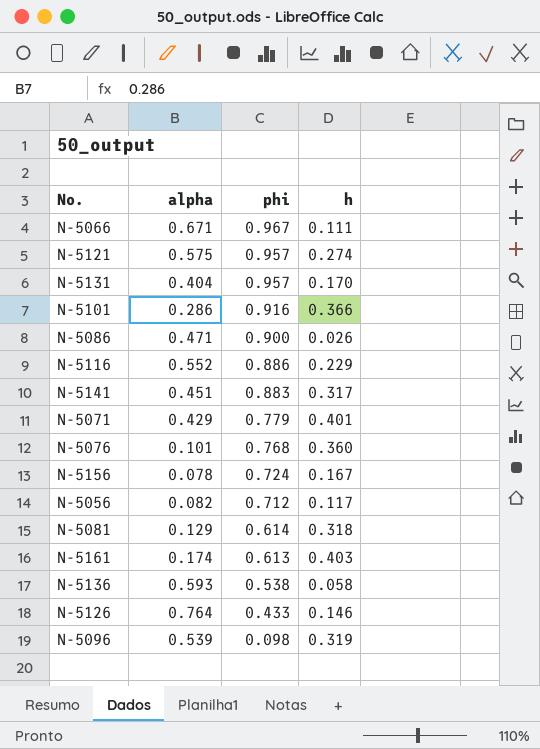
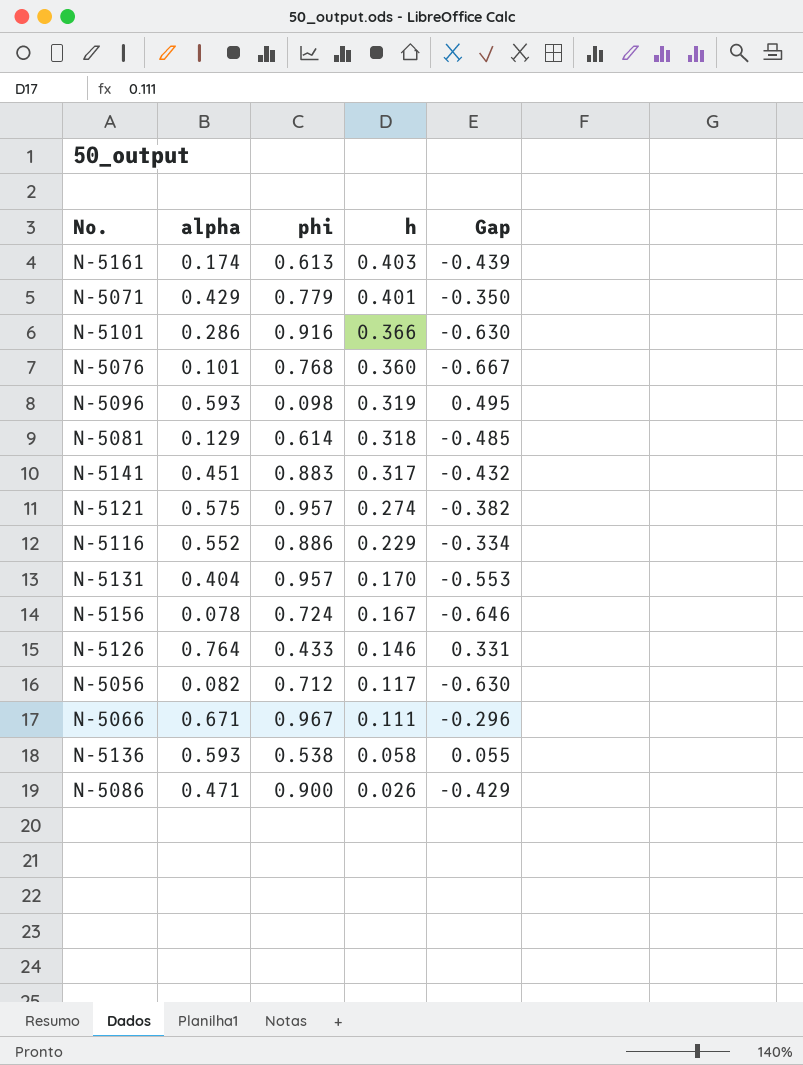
row order: phi descending -> h descending
column Gap | formula: none -> [alpha] - [phi]
N-5096 | alpha: 0.539 -> 0.593

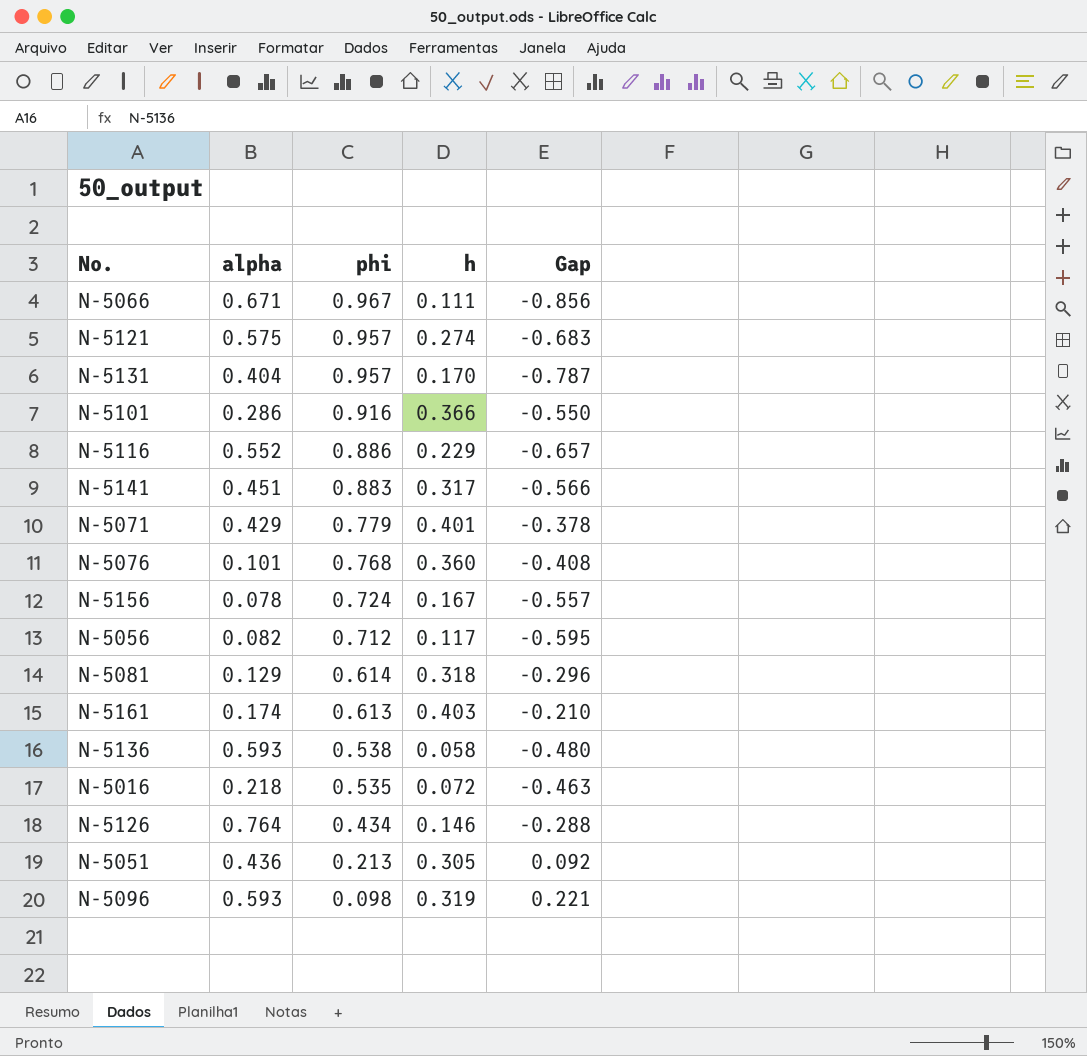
row order: h descending -> phi descending
column Gap | formula: [alpha] - [phi] -> [h] - [phi]
row N-5086: 0.471 | 0.900 | 0.026 | -0.429 -> none
row N-5016: none -> 0.218 | 0.535 | 0.072 | -0.463
N-5126 | phi: 0.433 -> 0.434
row N-5051: none -> 0.436 | 0.213 | 0.305 | 0.092

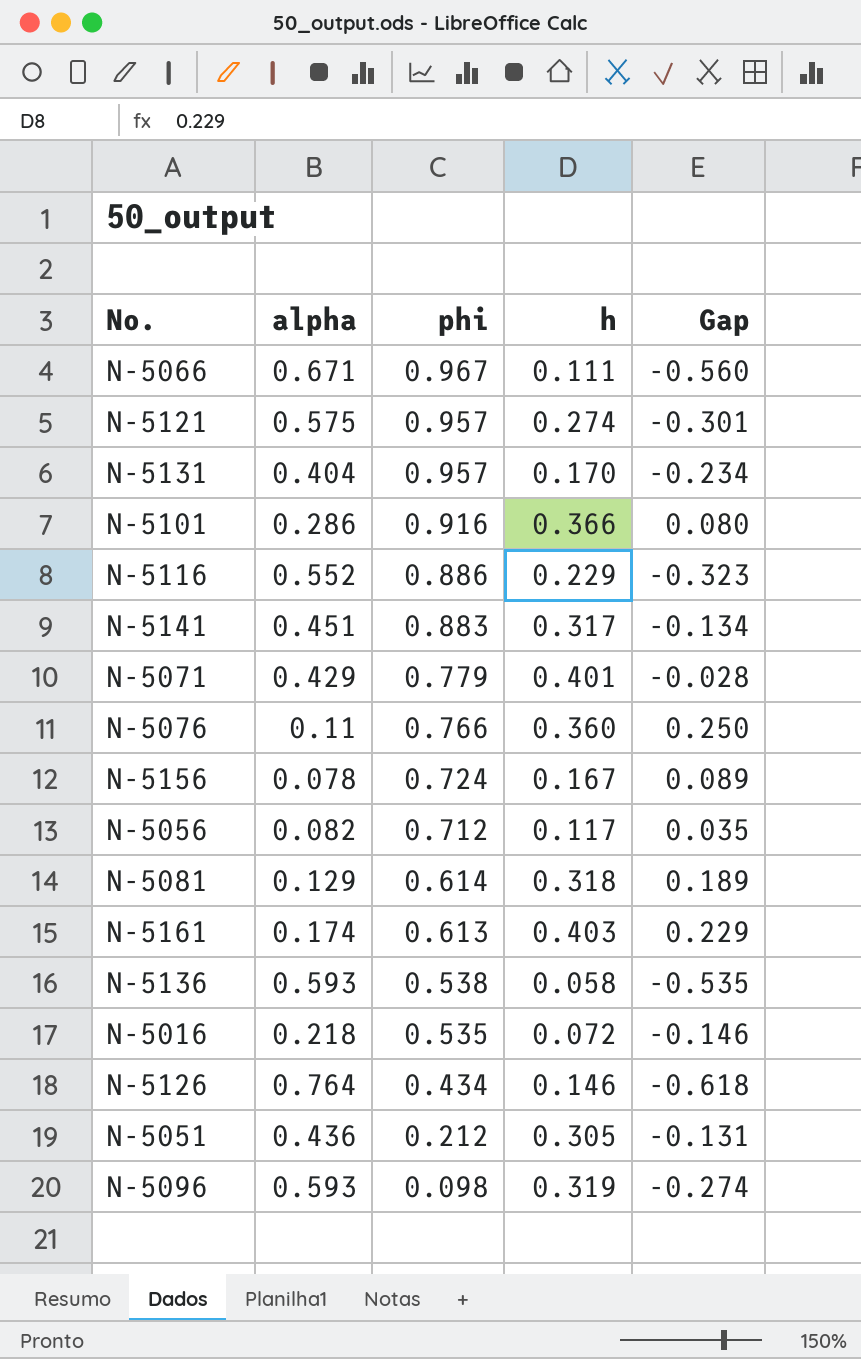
column Gap | formula: [h] - [phi] -> [h] - [alpha]
N-5076 | alpha: 0.101 -> 0.11
N-5076 | phi: 0.768 -> 0.766
N-5051 | phi: 0.213 -> 0.212

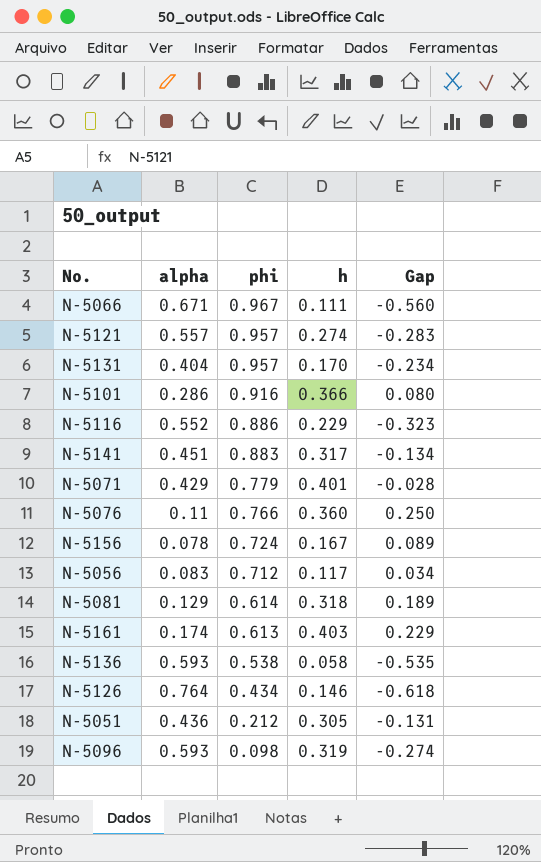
row N-5016: 0.218 | 0.535 | 0.072 | -0.146 -> none
N-5121 | alpha: 0.575 -> 0.557
N-5121 | Gap: -0.301 -> -0.283
N-5056 | alpha: 0.082 -> 0.083
N-5056 | Gap: 0.035 -> 0.034

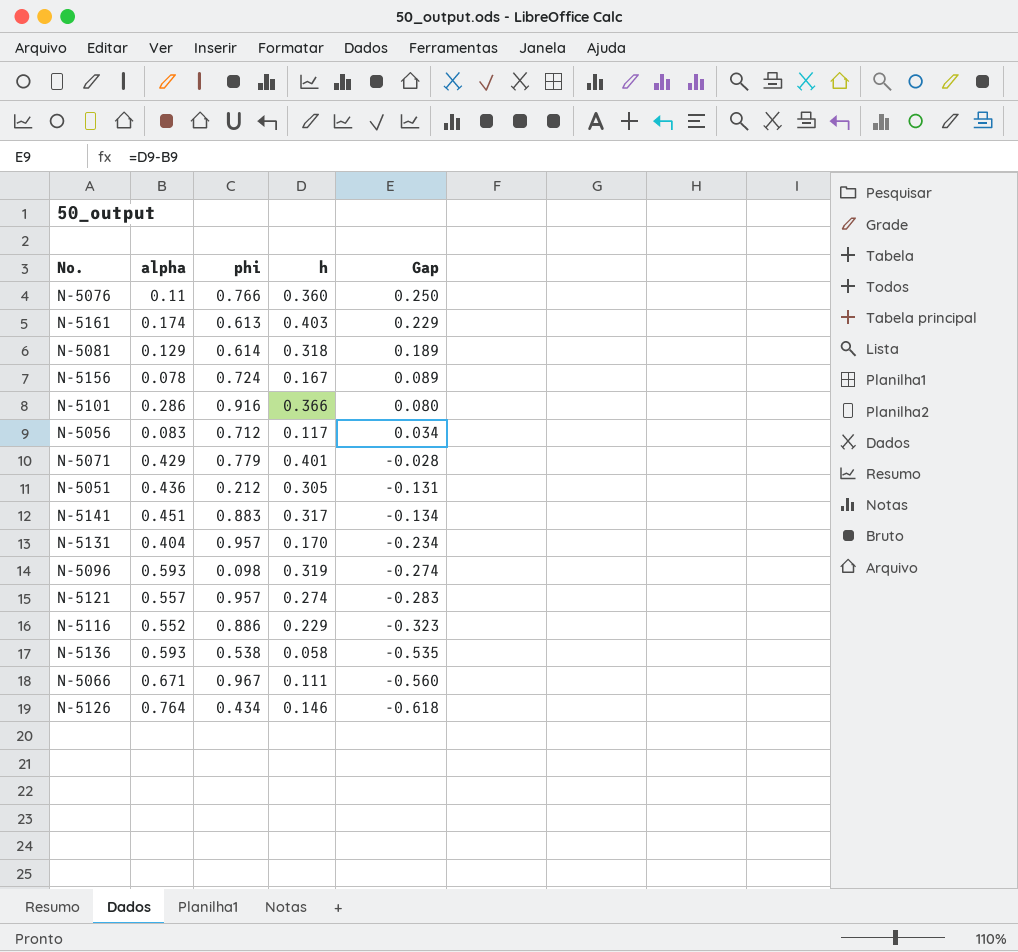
row order: phi descending -> Gap descending

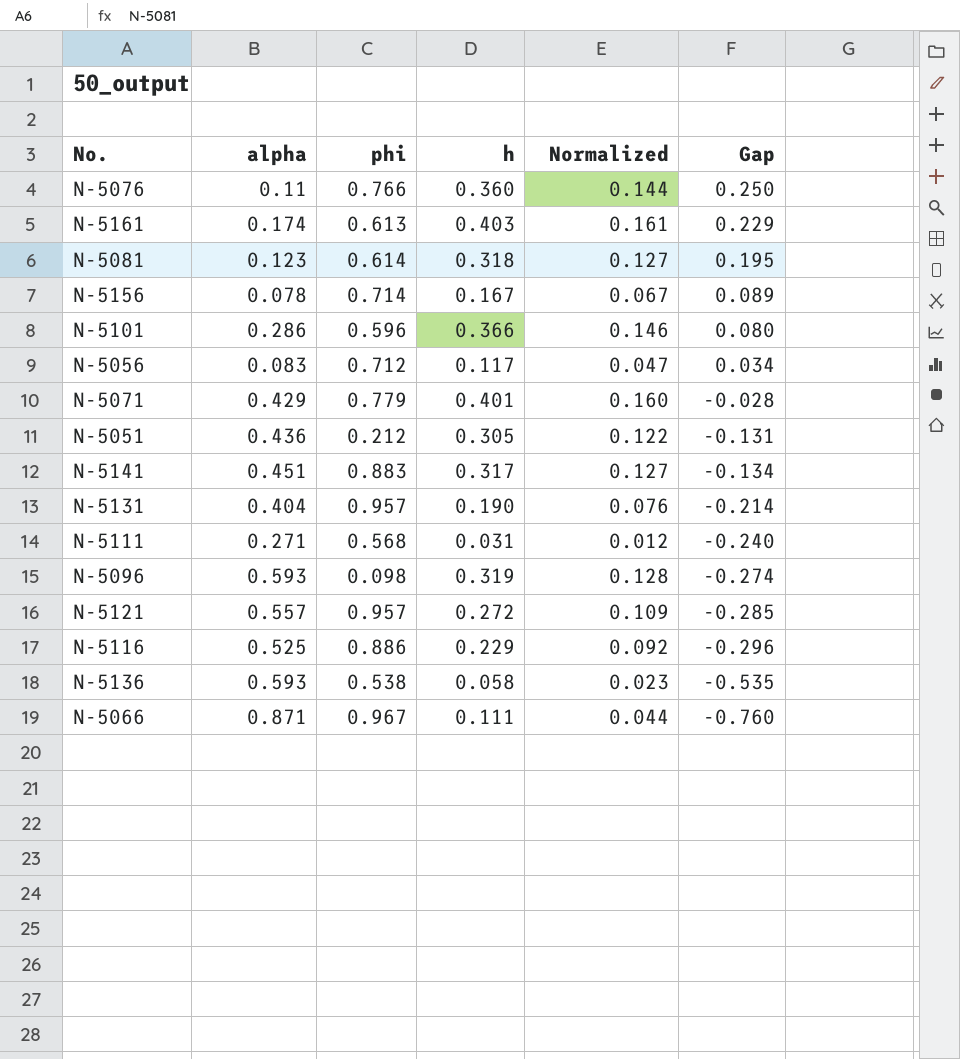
column Normalized | formula: none -> [h] * 0.4
row N-5126: 0.764 | 0.434 | 0.146 | -0.618 -> none
N-5081 | alpha: 0.129 -> 0.123
N-5081 | Gap: 0.189 -> 0.195
N-5156 | phi: 0.724 -> 0.714
N-5101 | phi: 0.916 -> 0.596
N-5131 | h: 0.170 -> 0.190
N-5131 | Gap: -0.234 -> -0.214
row N-5111: none -> 0.271 | 0.568 | 0.031 | 0.012 | -0.240
N-5121 | h: 0.274 -> 0.272
N-5121 | Gap: -0.283 -> -0.285
N-5116 | alpha: 0.552 -> 0.525
N-5116 | Gap: -0.323 -> -0.296
N-5066 | alpha: 0.671 -> 0.871
N-5066 | Gap: -0.560 -> -0.760

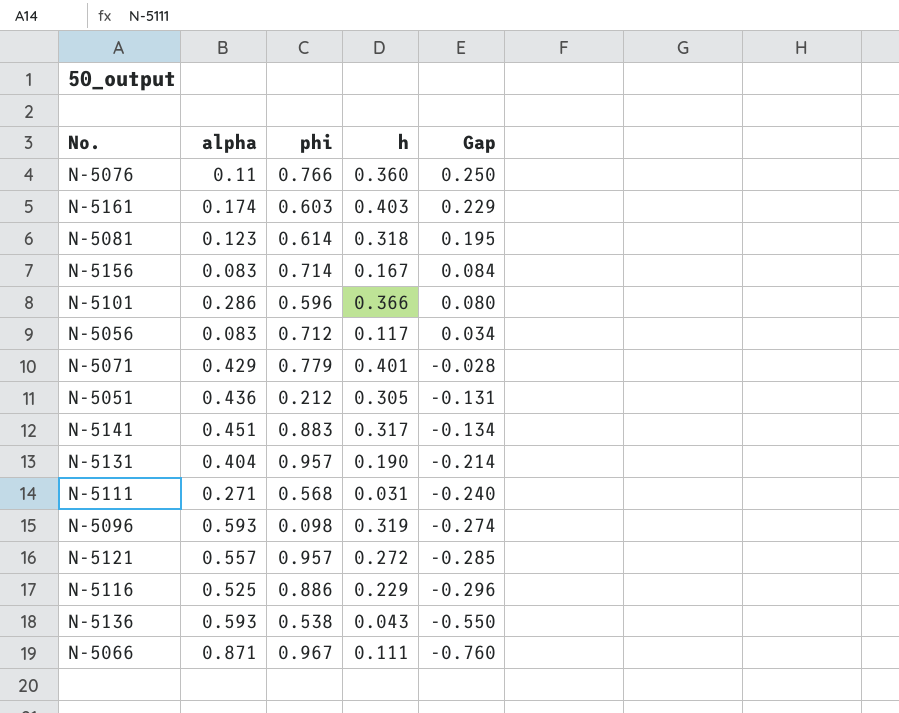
column Normalized | formula: [h] * 0.4 -> none
N-5161 | phi: 0.613 -> 0.603
N-5156 | alpha: 0.078 -> 0.083
N-5156 | Gap: 0.089 -> 0.084
N-5136 | h: 0.058 -> 0.043
N-5136 | Gap: -0.535 -> -0.550

